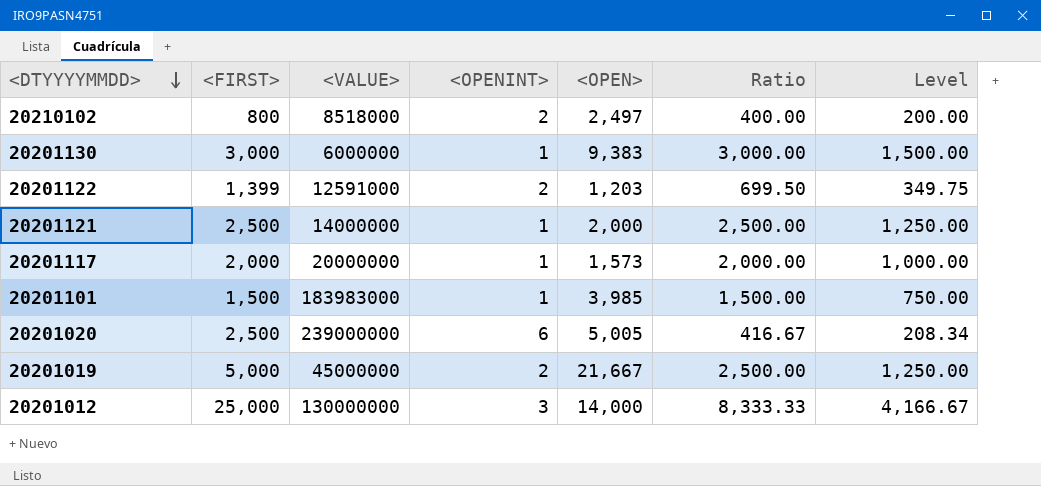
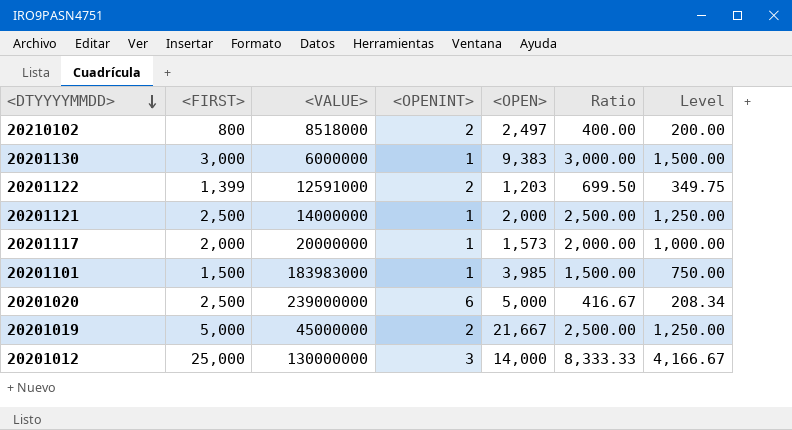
20201020 | <OPEN>: 5,005 -> 5,000

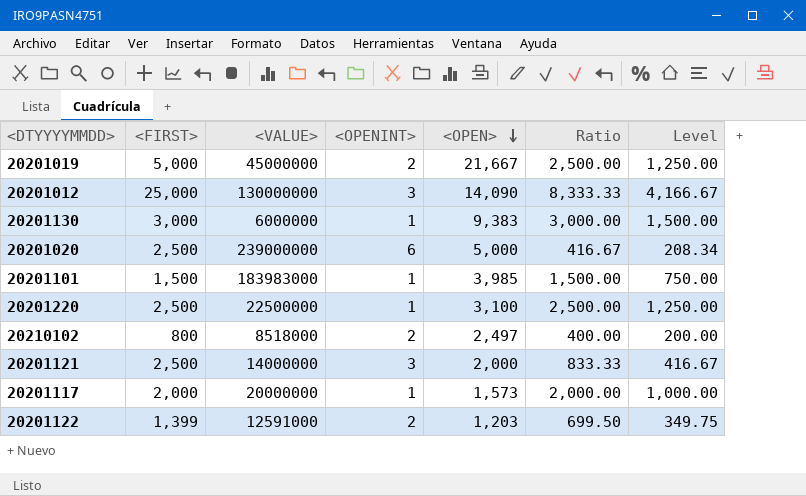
row order: <DTYYYYMMDD> descending -> <OPEN> descending
20201012 | <OPEN>: 14,000 -> 14,090
row 20201220: none -> 2,500 | 22500000 | 1 | 3,100 | 2,500.00 | 1,250.00
20201121 | <OPENINT>: 1 -> 3
20201121 | Ratio: 2,500.00 -> 833.33
20201121 | Level: 1,250.00 -> 416.67

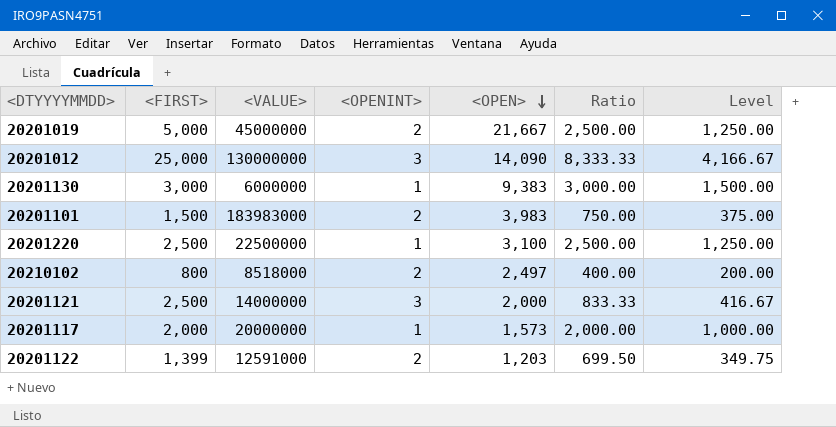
row 20201020: 2,500 | 239000000 | 6 | 5,000 | 416.67 | 208.34 -> none
20201101 | <OPENINT>: 1 -> 2
20201101 | <OPEN>: 3,985 -> 3,983
20201101 | Ratio: 1,500.00 -> 750.00
20201101 | Level: 750.00 -> 375.00

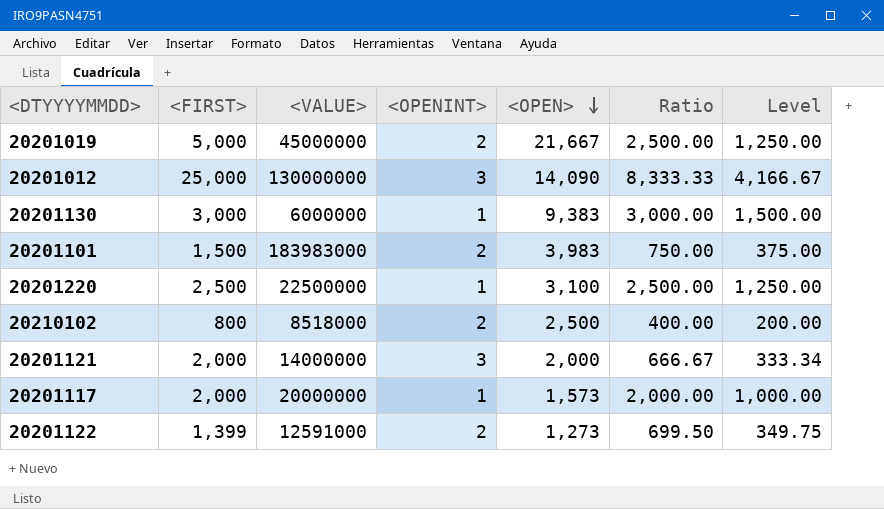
20210102 | <OPEN>: 2,497 -> 2,500
20201121 | <FIRST>: 2,500 -> 2,000
20201121 | Ratio: 833.33 -> 666.67
20201121 | Level: 416.67 -> 333.34
20201122 | <OPEN>: 1,203 -> 1,273

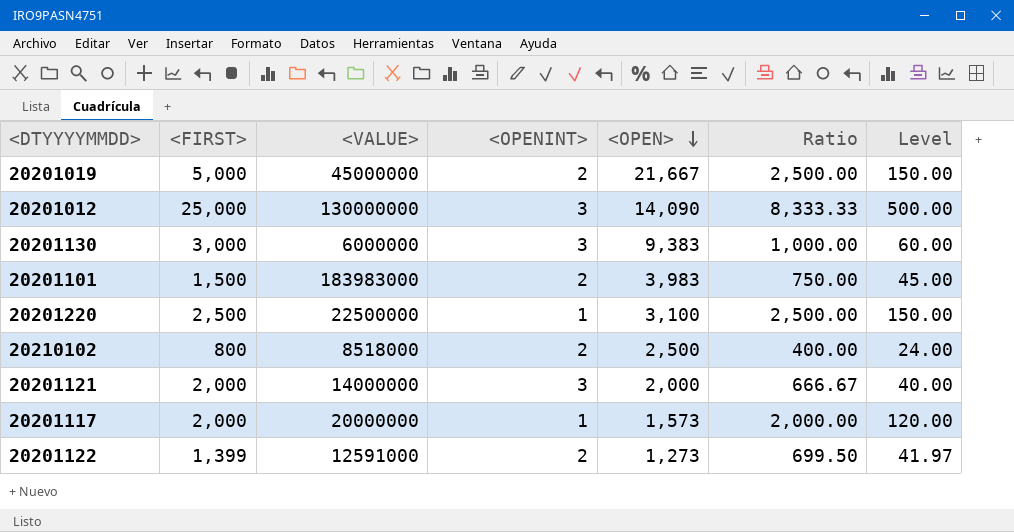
column Level | formula: [Ratio] * 0.5 -> [Ratio] * 0.06
20201130 | <OPENINT>: 1 -> 3
20201130 | Ratio: 3,000.00 -> 1,000.00

